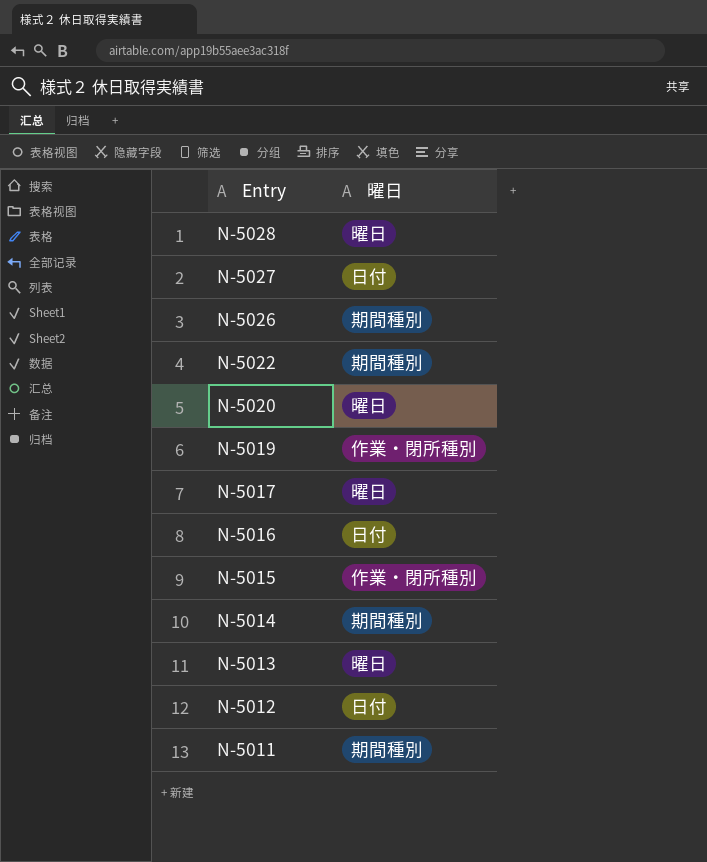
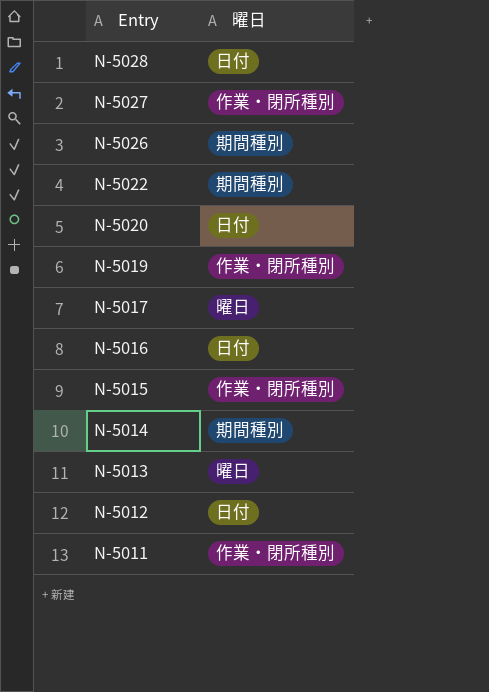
N-5028 | 曜日: 曜日 -> 日付
N-5027 | 曜日: 日付 -> 作業・閉所種別
N-5020 | 曜日: 曜日 -> 日付
N-5011 | 曜日: 期間種別 -> 作業・閉所種別

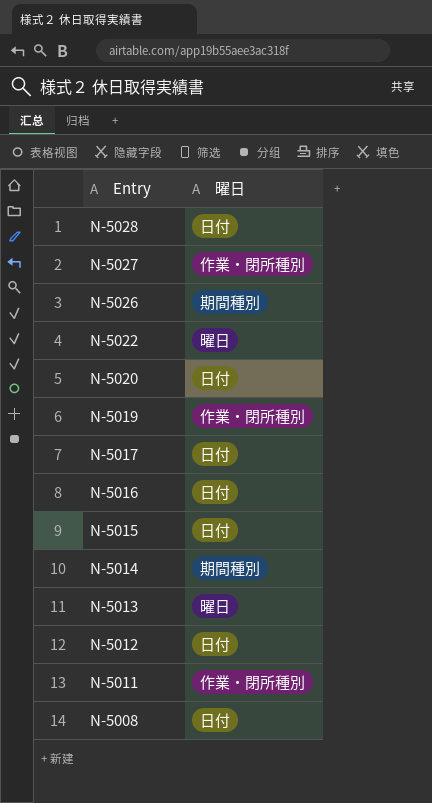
N-5022 | 曜日: 期間種別 -> 曜日
N-5017 | 曜日: 曜日 -> 日付
N-5015 | 曜日: 作業・閉所種別 -> 日付
row N-5008: none -> 日付

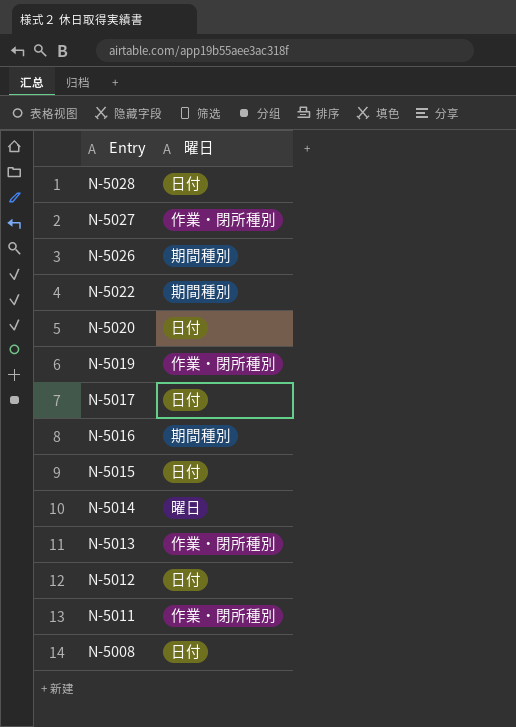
N-5022 | 曜日: 曜日 -> 期間種別
N-5016 | 曜日: 日付 -> 期間種別
N-5014 | 曜日: 期間種別 -> 曜日
N-5013 | 曜日: 曜日 -> 作業・閉所種別

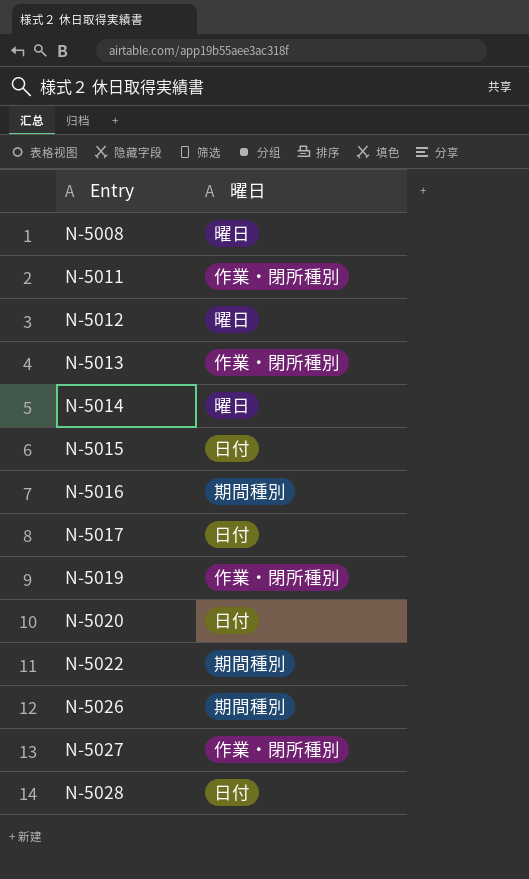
row order: Entry descending -> Entry ascending
N-5008 | 曜日: 日付 -> 曜日
N-5012 | 曜日: 日付 -> 曜日

